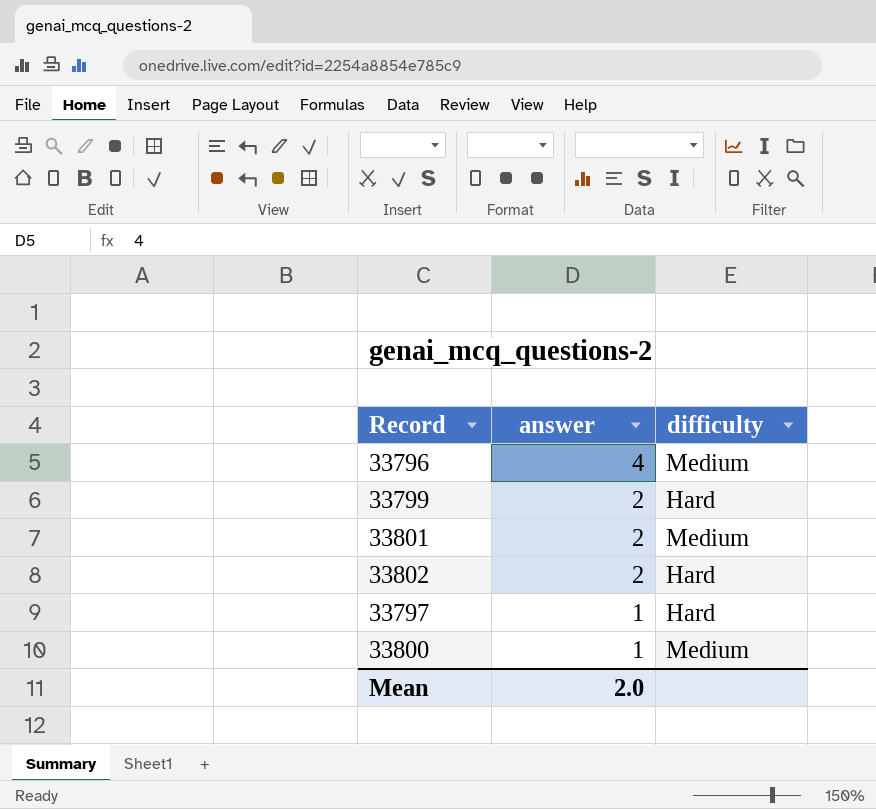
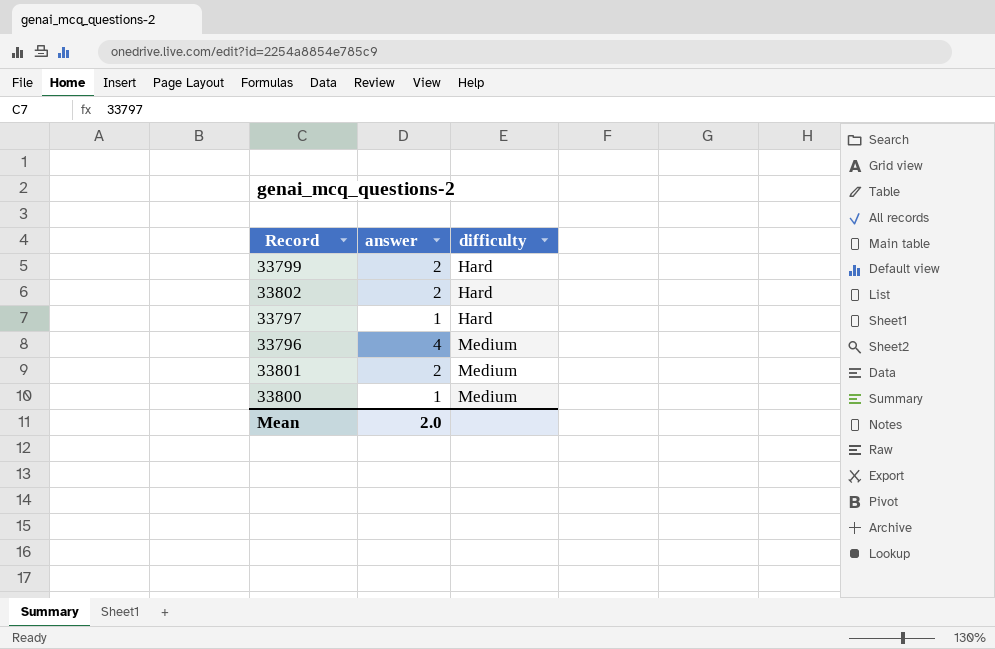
row order: answer descending -> difficulty ascending

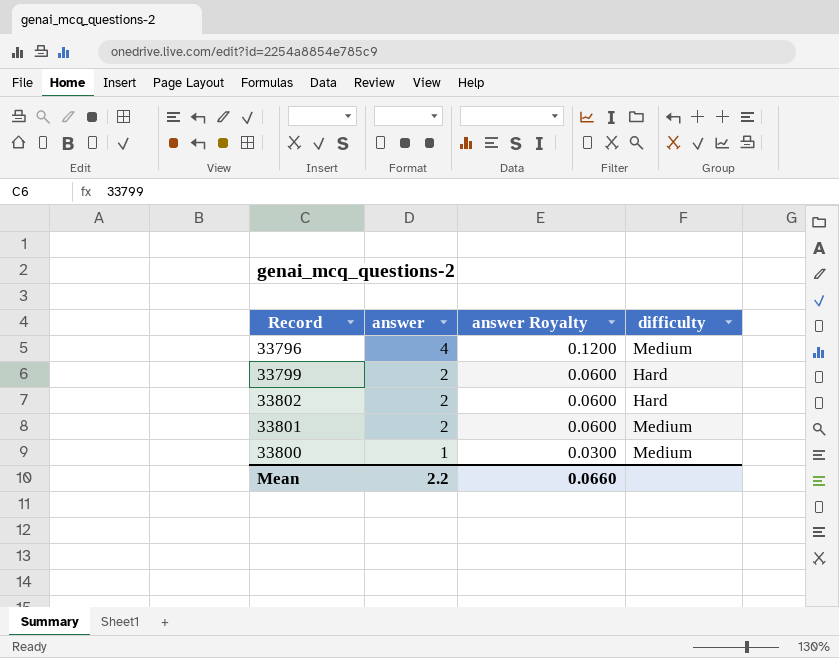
row order: difficulty ascending -> answer descending
column answer Royalty | formula: none -> [answer] * 0.03
row 33797: 1 | Hard -> none
Mean | answer: 2.0 -> 2.2

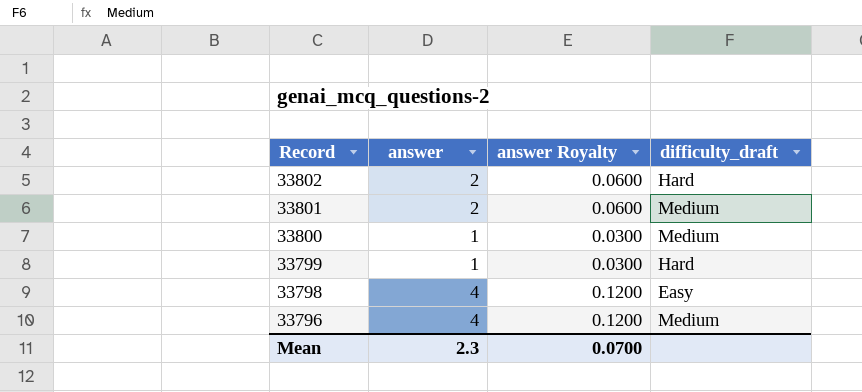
row order: answer descending -> Record descending
column name: difficulty -> difficulty_draft
33799 | answer: 2 -> 1
33799 | answer Royalty: 0.0600 -> 0.0300
row 33798: none -> 4 | 0.1200 | Easy
Mean | answer: 2.2 -> 2.3
Mean | answer Royalty: 0.0660 -> 0.0700

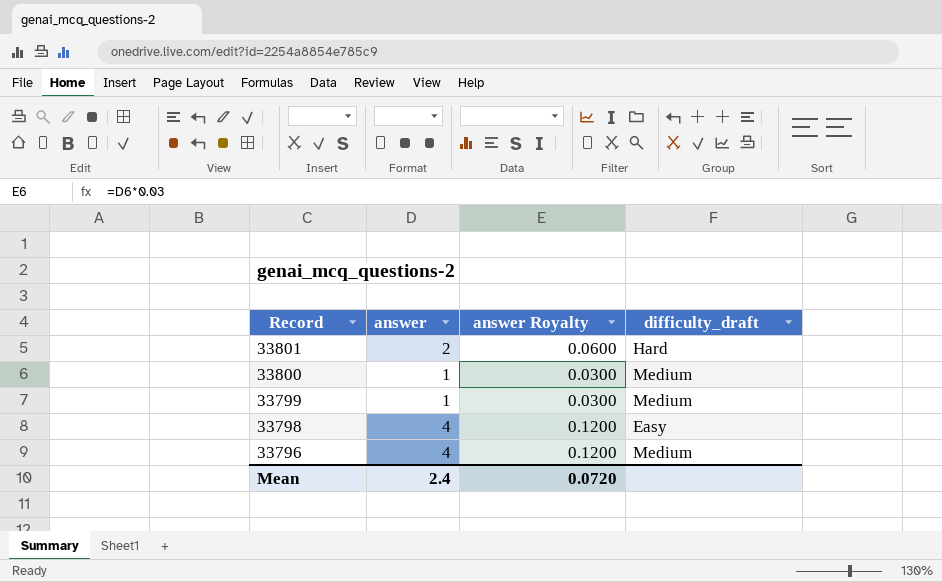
row 33802: 2 | 0.0600 | Hard -> none
33801 | difficulty_draft: Medium -> Hard
33799 | difficulty_draft: Hard -> Medium
Mean | answer: 2.3 -> 2.4
Mean | answer Royalty: 0.0700 -> 0.0720

